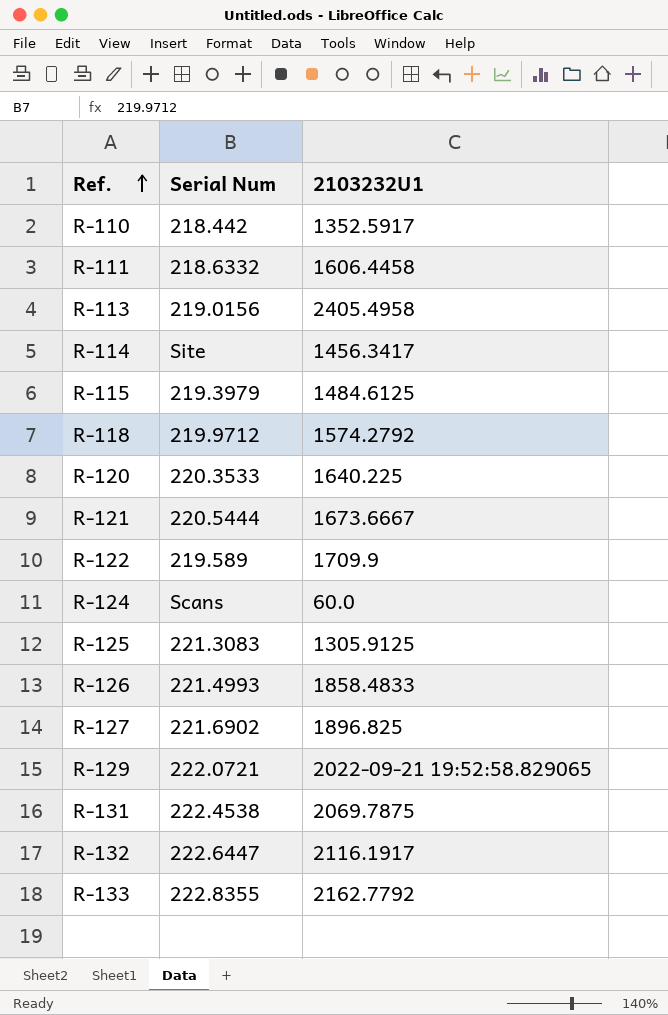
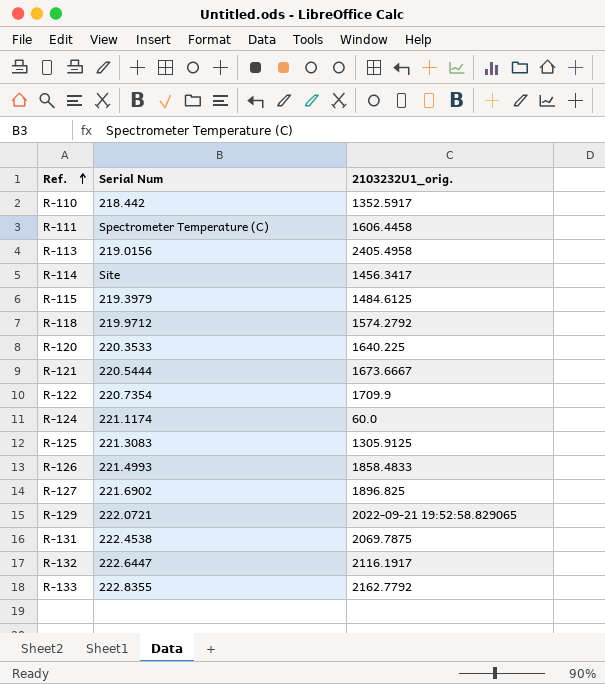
column name: 2103232U1 -> 2103232U1_orig.
R-111 | Serial Num: 218.6332 -> Spectrometer Temperature (C)
R-122 | Serial Num: 219.589 -> 220.7354
R-124 | Serial Num: Scans -> 221.1174

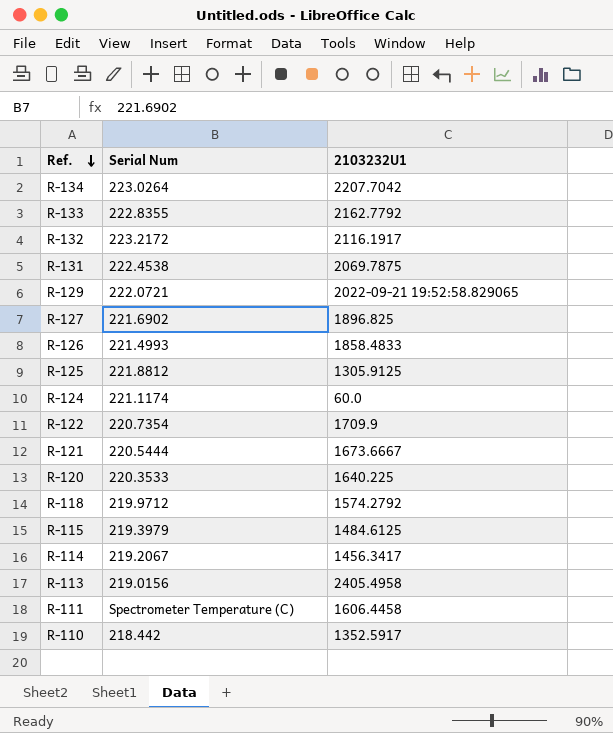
row order: Ref. ascending -> Ref. descending
column name: 2103232U1_orig. -> 2103232U1
row R-134: none -> 223.0264 | 2207.7042
R-132 | Serial Num: 222.6447 -> 223.2172
R-125 | Serial Num: 221.3083 -> 221.8812
R-114 | Serial Num: Site -> 219.2067

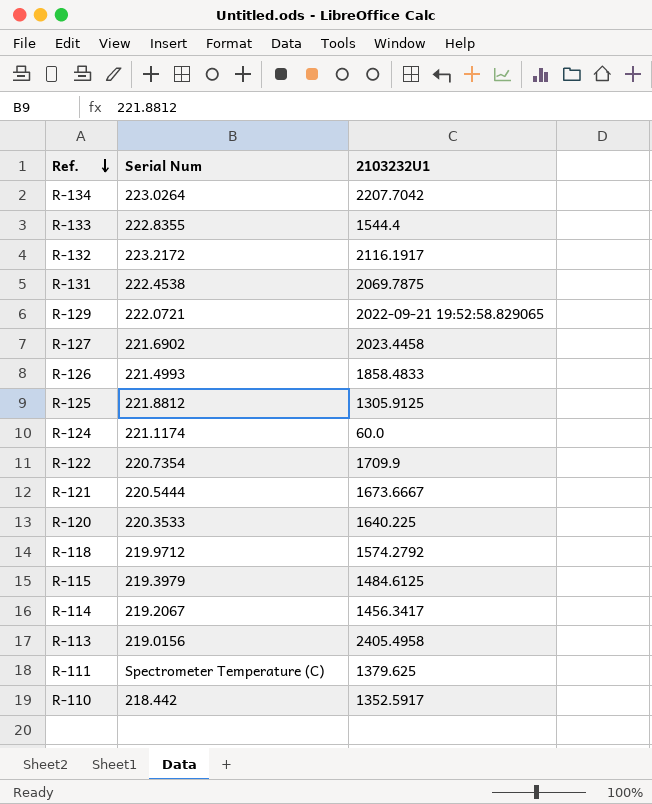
R-133 | 2103232U1: 2162.7792 -> 1544.4
R-127 | 2103232U1: 1896.825 -> 2023.4458
R-111 | 2103232U1: 1606.4458 -> 1379.625

